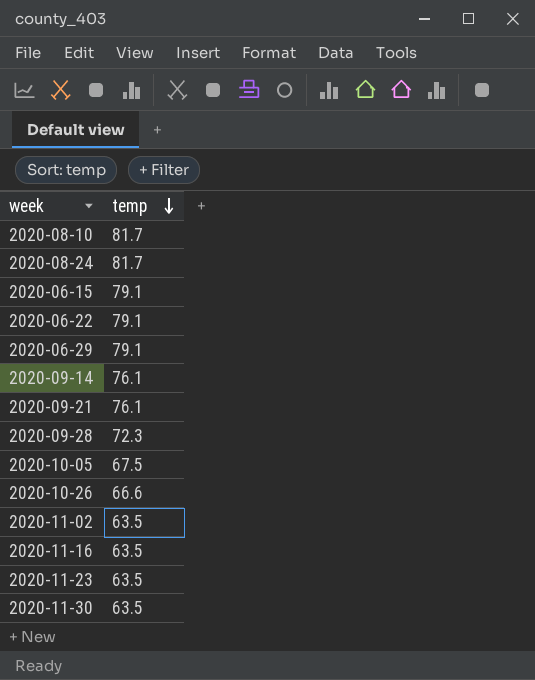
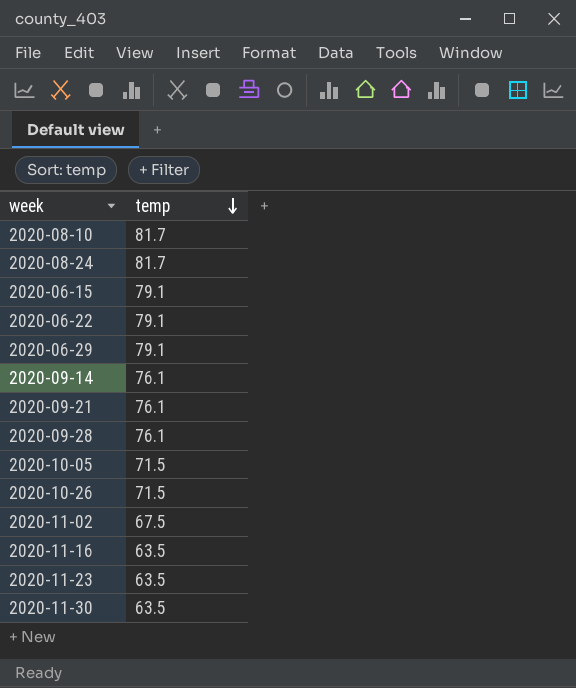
2020-09-28 | temp: 72.3 -> 76.1
2020-10-05 | temp: 67.5 -> 71.5
2020-10-26 | temp: 66.6 -> 71.5
2020-11-02 | temp: 63.5 -> 67.5

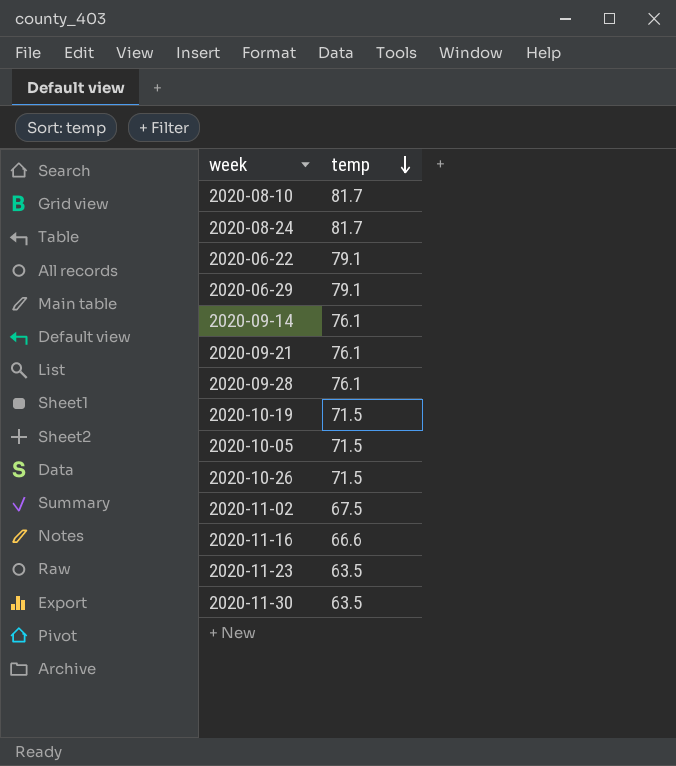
row 2020-06-15: 79.1 -> none
row 2020-10-19: none -> 71.5
2020-11-16 | temp: 63.5 -> 66.6

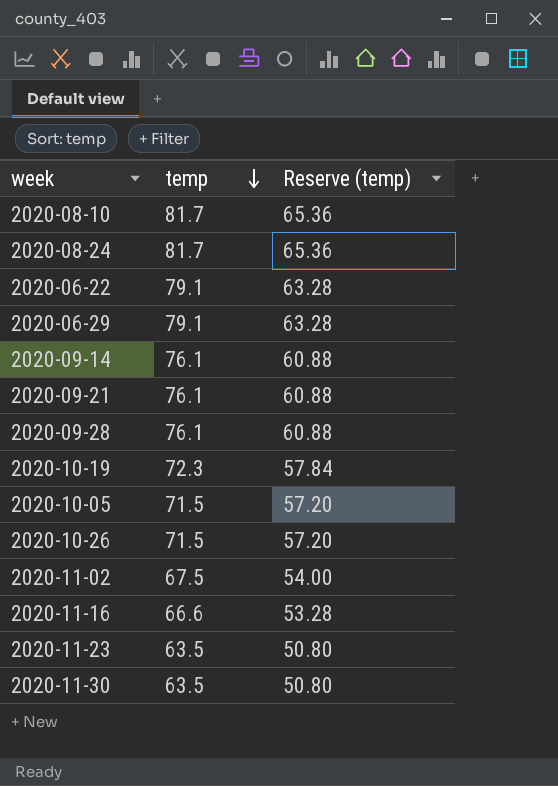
column Reserve (temp) | formula: none -> [temp] * 0.8
2020-10-19 | temp: 71.5 -> 72.3

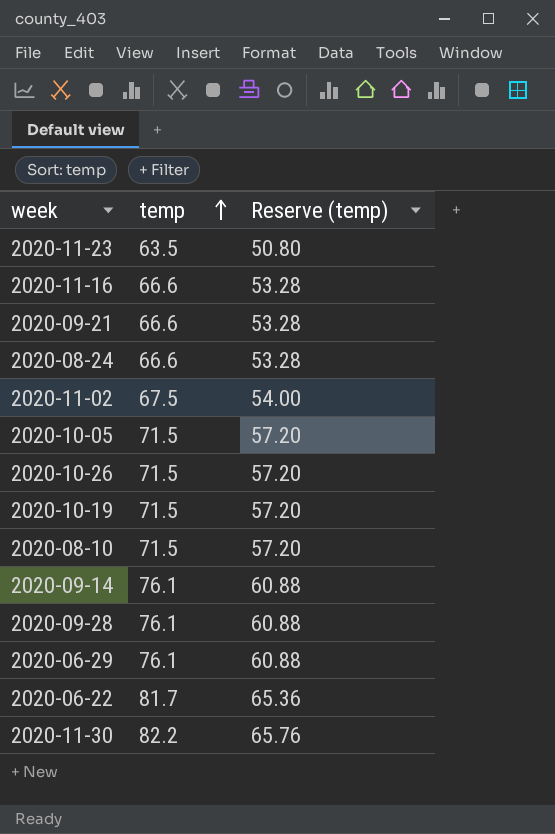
row order: temp descending -> temp ascending
2020-09-21 | temp: 76.1 -> 66.6
2020-09-21 | Reserve (temp): 60.88 -> 53.28
2020-08-24 | temp: 81.7 -> 66.6
2020-08-24 | Reserve (temp): 65.36 -> 53.28
2020-10-19 | temp: 72.3 -> 71.5
2020-10-19 | Reserve (temp): 57.84 -> 57.20
2020-08-10 | temp: 81.7 -> 71.5
2020-08-10 | Reserve (temp): 65.36 -> 57.20
2020-06-29 | temp: 79.1 -> 76.1
2020-06-29 | Reserve (temp): 63.28 -> 60.88
2020-06-22 | temp: 79.1 -> 81.7
2020-06-22 | Reserve (temp): 63.28 -> 65.36
2020-11-30 | temp: 63.5 -> 82.2
2020-11-30 | Reserve (temp): 50.80 -> 65.76

